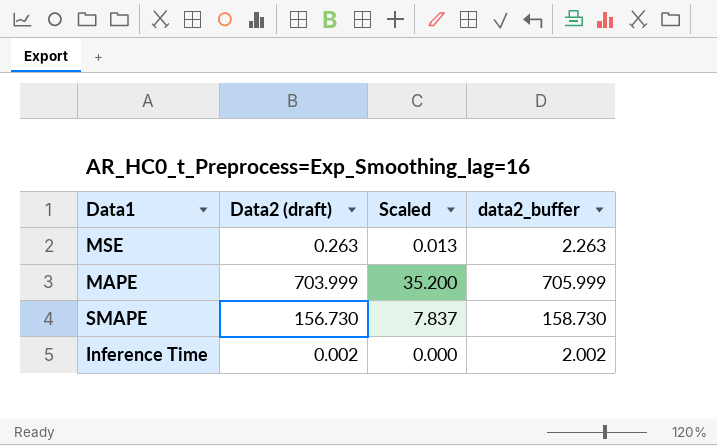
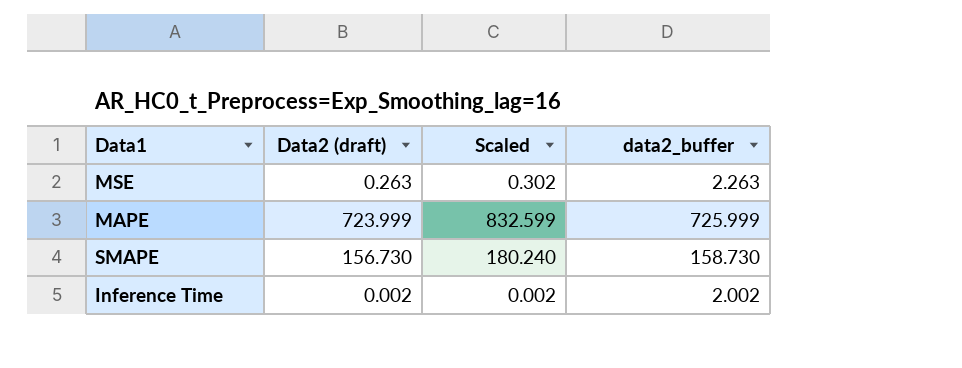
column Scaled | formula: [Data2 (draft)] * 0.05 -> [Data2 (draft)] * 1.15
MAPE | Data2 (draft): 703.999 -> 723.999
MAPE | data2_buffer: 705.999 -> 725.999

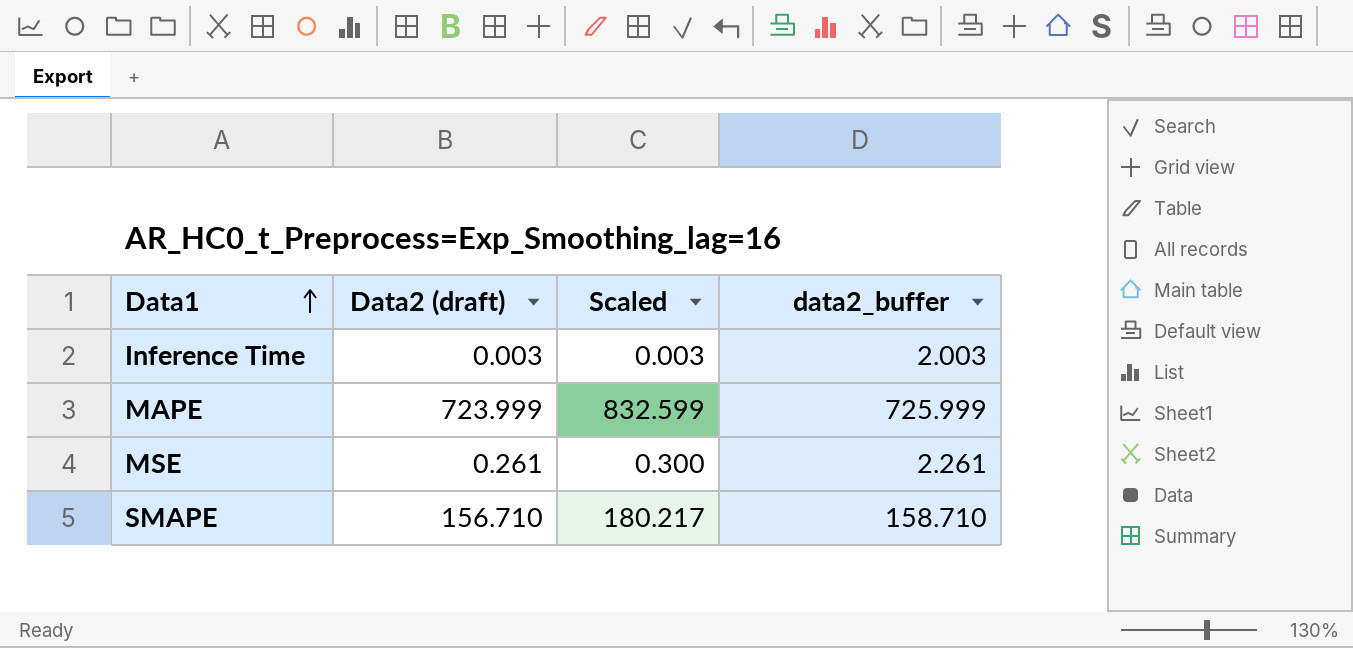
row order: none -> Data1 ascending
Inference Time | Data2 (draft): 0.002 -> 0.003
Inference Time | Scaled: 0.002 -> 0.003
Inference Time | data2_buffer: 2.002 -> 2.003
MSE | Data2 (draft): 0.263 -> 0.261
MSE | Scaled: 0.302 -> 0.300
MSE | data2_buffer: 2.263 -> 2.261
SMAPE | Data2 (draft): 156.730 -> 156.710
SMAPE | Scaled: 180.240 -> 180.217
SMAPE | data2_buffer: 158.730 -> 158.710

